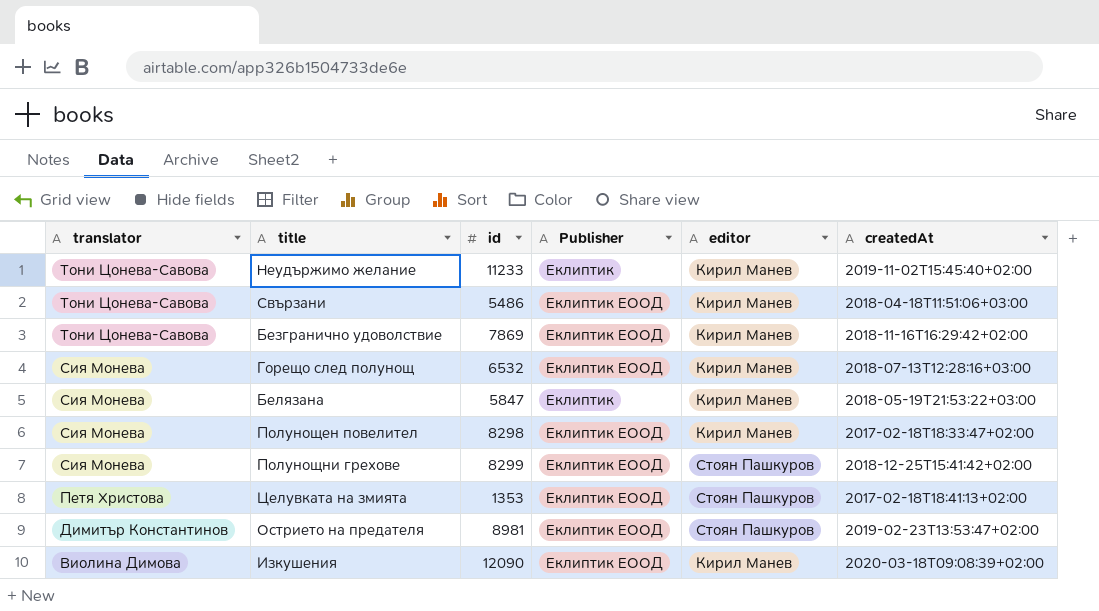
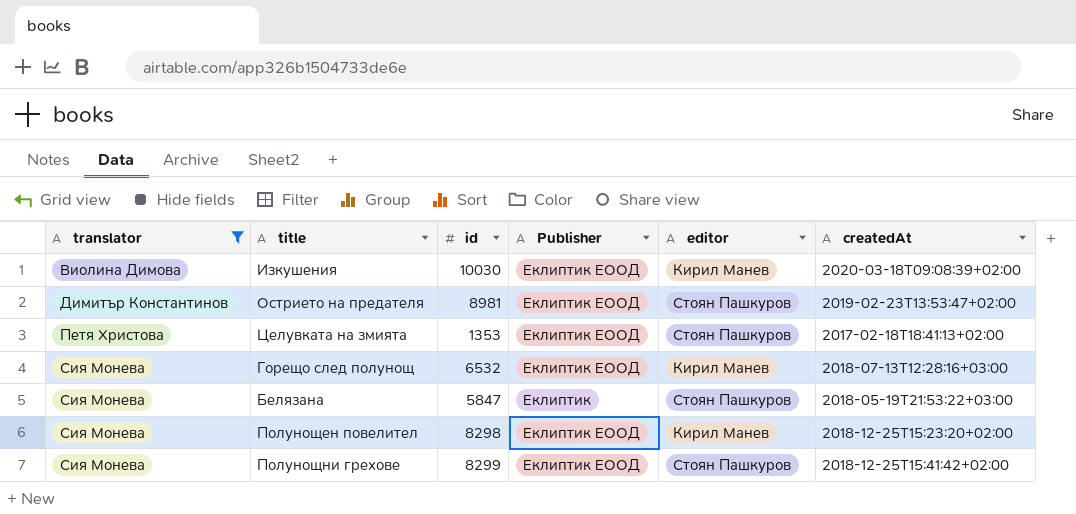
filter: none -> translator != Тони Цонева-Савова
row order: translator descending -> translator ascending
Изкушения | id: 12090 -> 10030
Белязана | editor: Кирил Манев -> Стоян Пашкуров
Полунощен повелител | createdAt: 2017-02-18T18:33:47+02:00 -> 2018-12-25T15:23:20+02:00

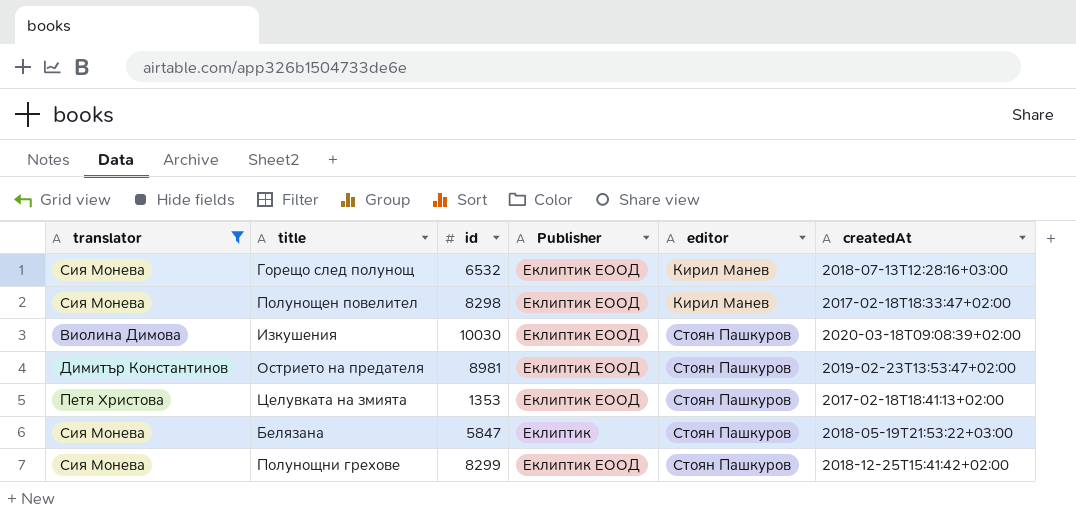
row order: translator ascending -> editor ascending
Полунощен повелител | createdAt: 2018-12-25T15:23:20+02:00 -> 2017-02-18T18:33:47+02:00
Изкушения | editor: Кирил Манев -> Стоян Пашкуров

